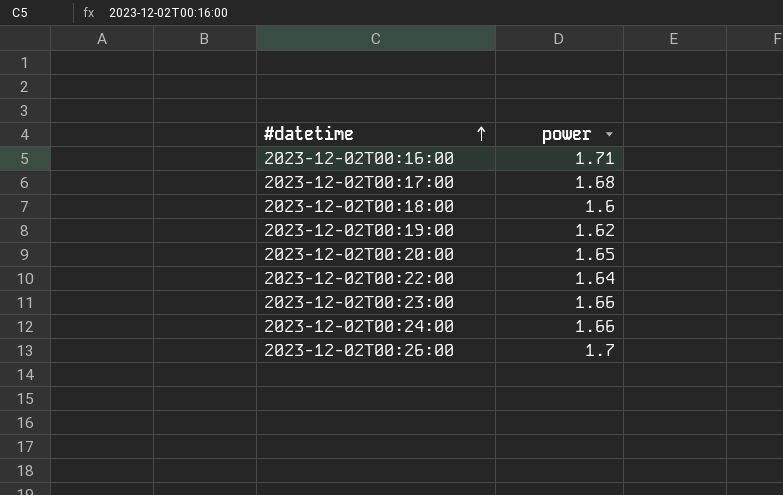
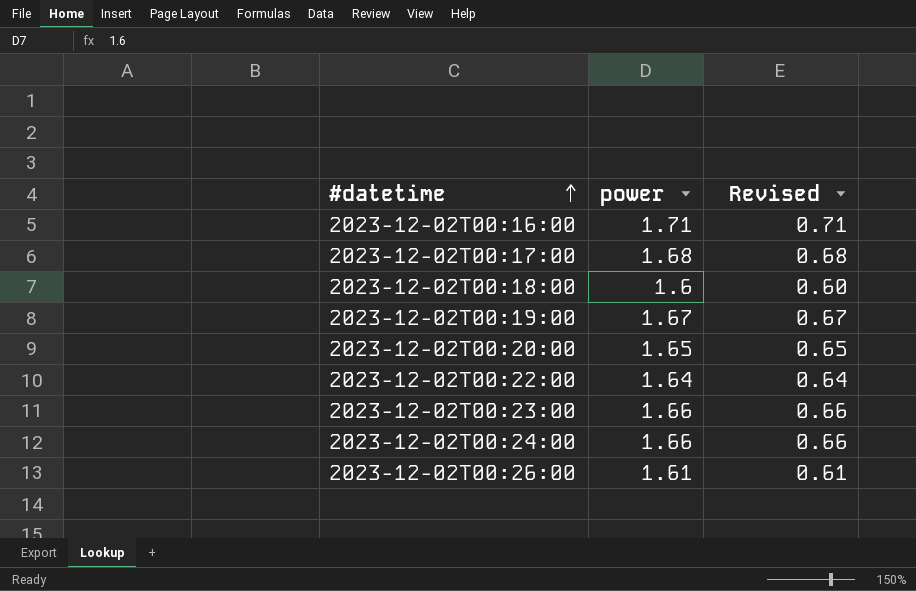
column Revised | formula: none -> [power] - 1
2023-12-02T00:19:00 | power: 1.62 -> 1.67
2023-12-02T00:26:00 | power: 1.7 -> 1.61

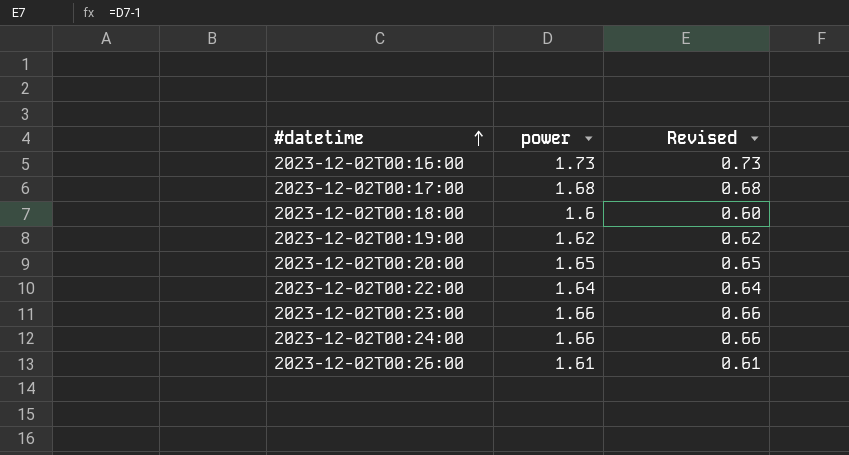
2023-12-02T00:16:00 | power: 1.71 -> 1.73
2023-12-02T00:16:00 | Revised: 0.71 -> 0.73
2023-12-02T00:19:00 | power: 1.67 -> 1.62
2023-12-02T00:19:00 | Revised: 0.67 -> 0.62

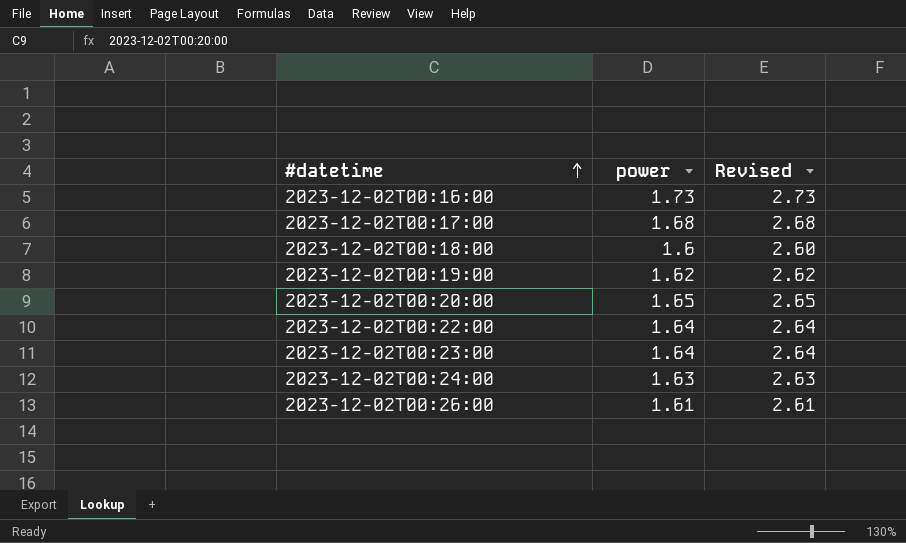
column Revised | formula: [power] - 1 -> [power] + 1
2023-12-02T00:23:00 | power: 1.66 -> 1.64
2023-12-02T00:24:00 | power: 1.66 -> 1.63

